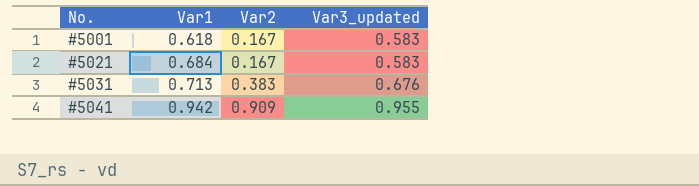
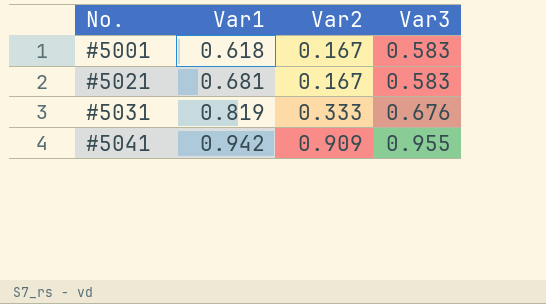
column name: Var3_updated -> Var3
#5021 | Var1: 0.684 -> 0.681
#5031 | Var1: 0.713 -> 0.819
#5031 | Var2: 0.383 -> 0.333

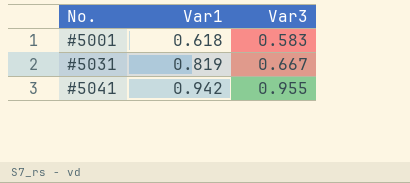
column Var2 | position: 3 -> none
row #5021: 0.681 | 0.167 | 0.583 -> none
#5031 | Var3: 0.676 -> 0.667

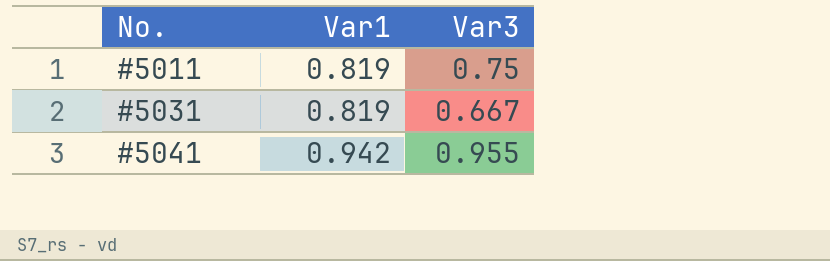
row #5001: 0.618 | 0.583 -> none
row #5011: none -> 0.819 | 0.75

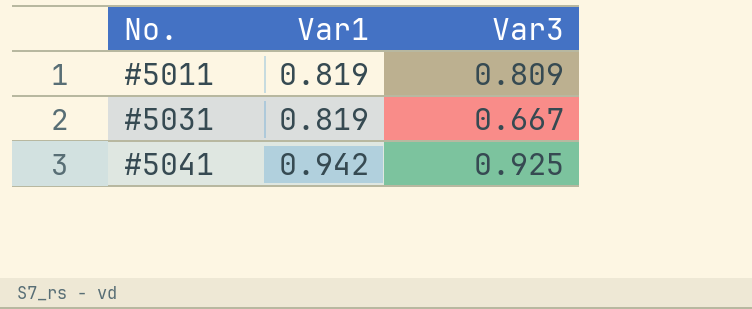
#5011 | Var3: 0.75 -> 0.809
#5041 | Var3: 0.955 -> 0.925

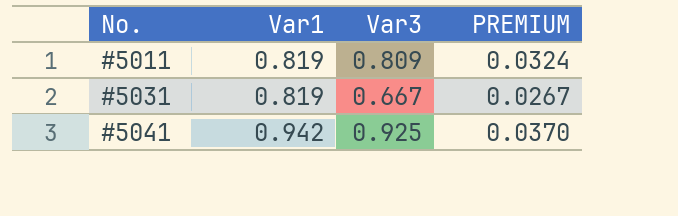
column PREMIUM | formula: none -> [Var3] * 0.04

